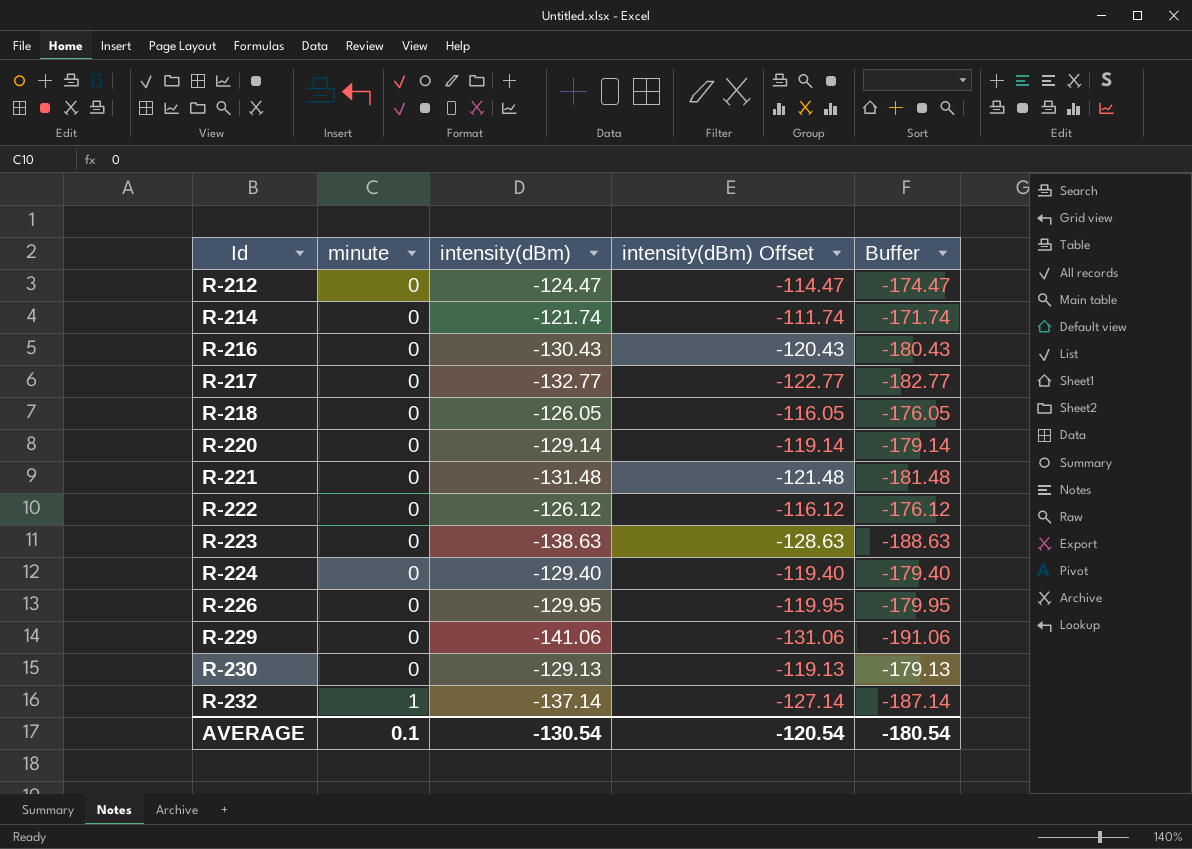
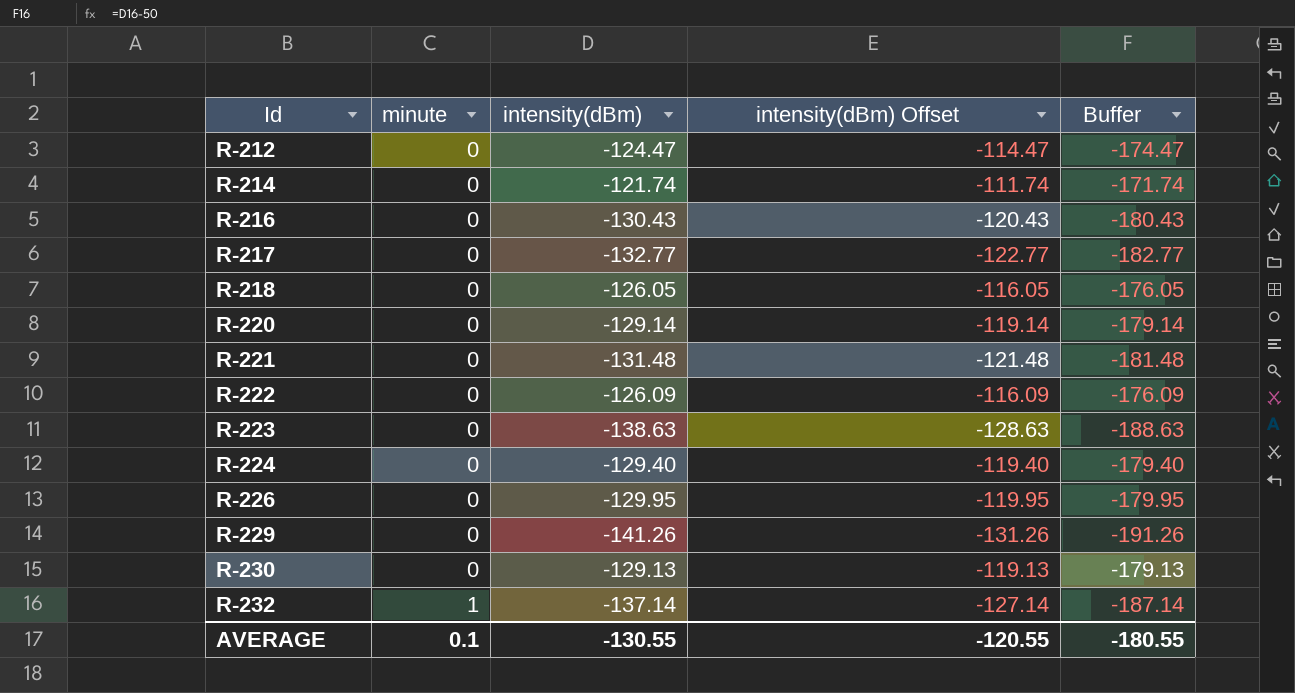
R-222 | intensity(dBm): -126.12 -> -126.09
R-222 | intensity(dBm) Offset: -116.12 -> -116.09
R-222 | Buffer: -176.12 -> -176.09
R-229 | intensity(dBm): -141.06 -> -141.26
R-229 | intensity(dBm) Offset: -131.06 -> -131.26
R-229 | Buffer: -191.06 -> -191.26
AVERAGE | intensity(dBm): -130.54 -> -130.55
AVERAGE | intensity(dBm) Offset: -120.54 -> -120.55
AVERAGE | Buffer: -180.54 -> -180.55

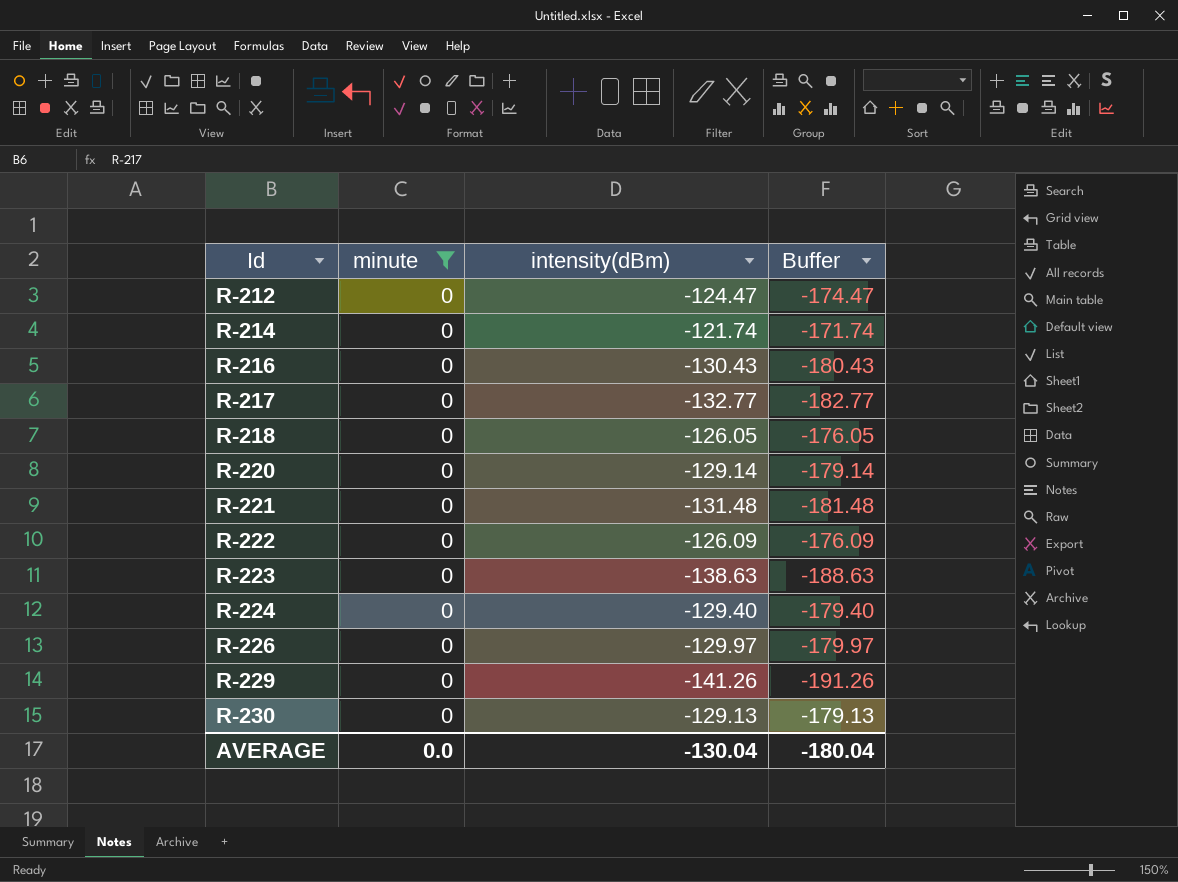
filter: none -> minute = 0
column intensity(dBm) Offset | formula: [intensity(dBm)] + 10 -> none
R-226 | intensity(dBm): -129.95 -> -129.97
R-226 | Buffer: -179.95 -> -179.97
AVERAGE | minute: 0.1 -> 0.0
AVERAGE | intensity(dBm): -130.55 -> -130.04
AVERAGE | Buffer: -180.55 -> -180.04

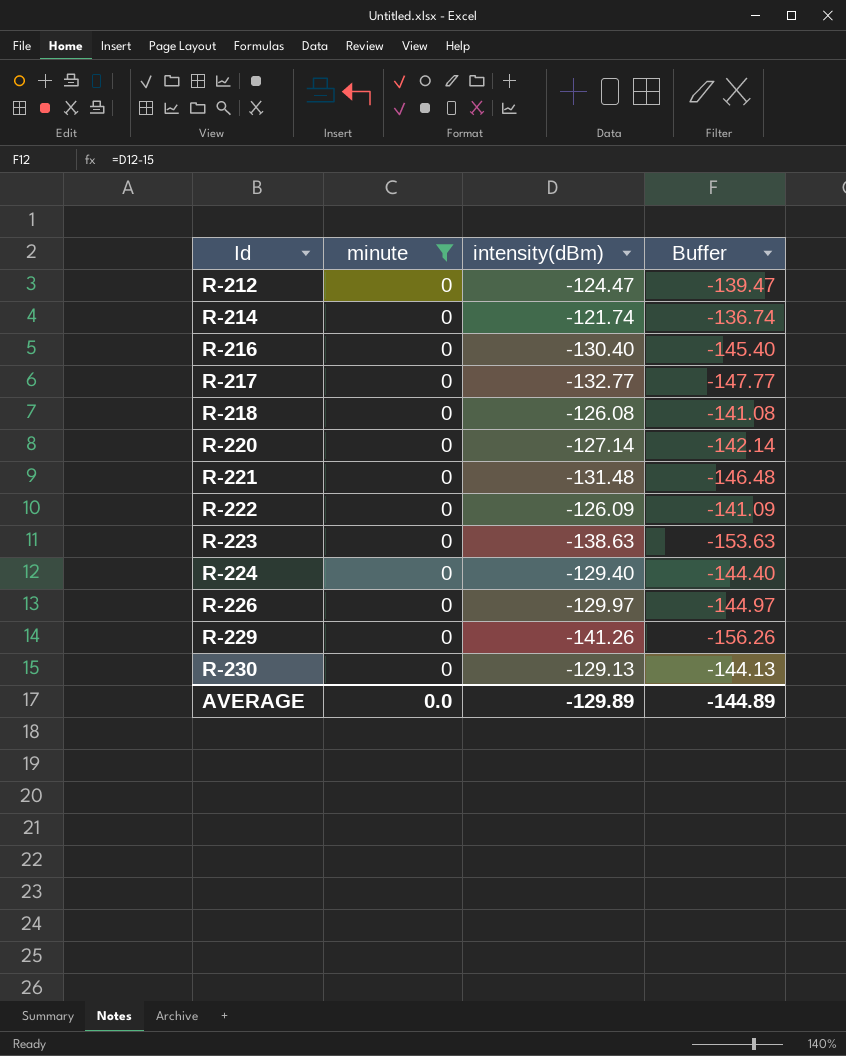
column Buffer | formula: [intensity(dBm)] - 50 -> [intensity(dBm)] - 15
R-216 | intensity(dBm): -130.43 -> -130.40
R-218 | intensity(dBm): -126.05 -> -126.08
R-220 | intensity(dBm): -129.14 -> -127.14
AVERAGE | intensity(dBm): -130.04 -> -129.89
AVERAGE | Buffer: -180.04 -> -144.89

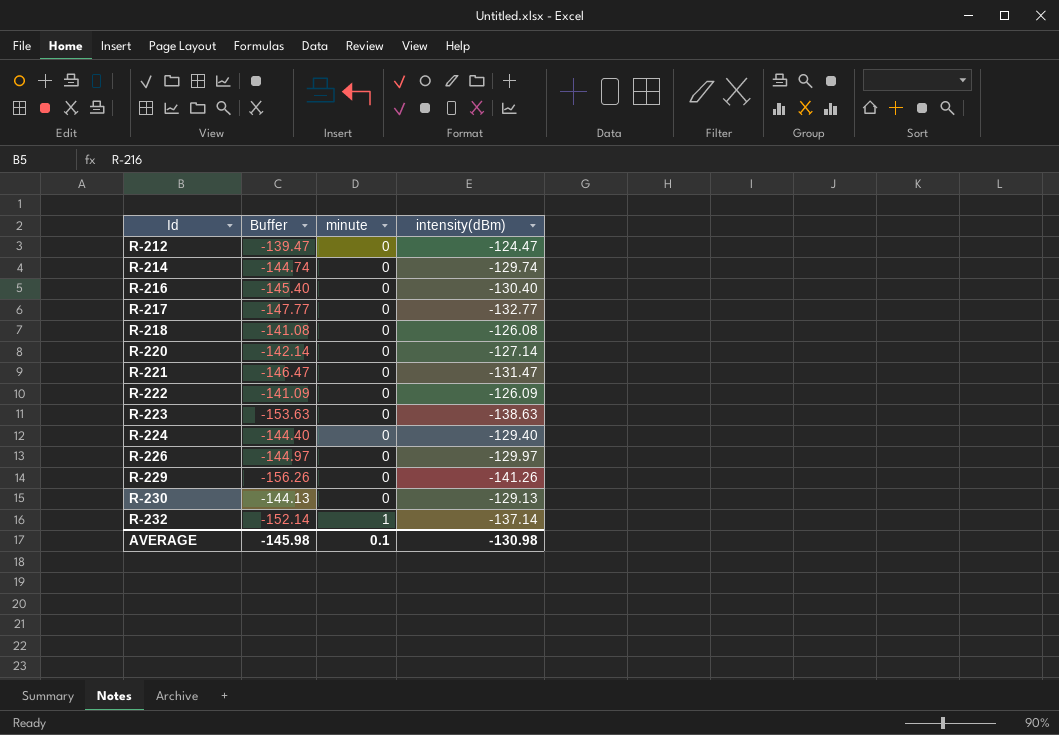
filter: minute = 0 -> none
column Buffer | position: 4 -> 2
R-214 | Buffer: -136.74 -> -144.74
R-214 | intensity(dBm): -121.74 -> -129.74
R-221 | Buffer: -146.48 -> -146.47
R-221 | intensity(dBm): -131.48 -> -131.47
AVERAGE | Buffer: -144.89 -> -145.98
AVERAGE | minute: 0.0 -> 0.1
AVERAGE | intensity(dBm): -129.89 -> -130.98

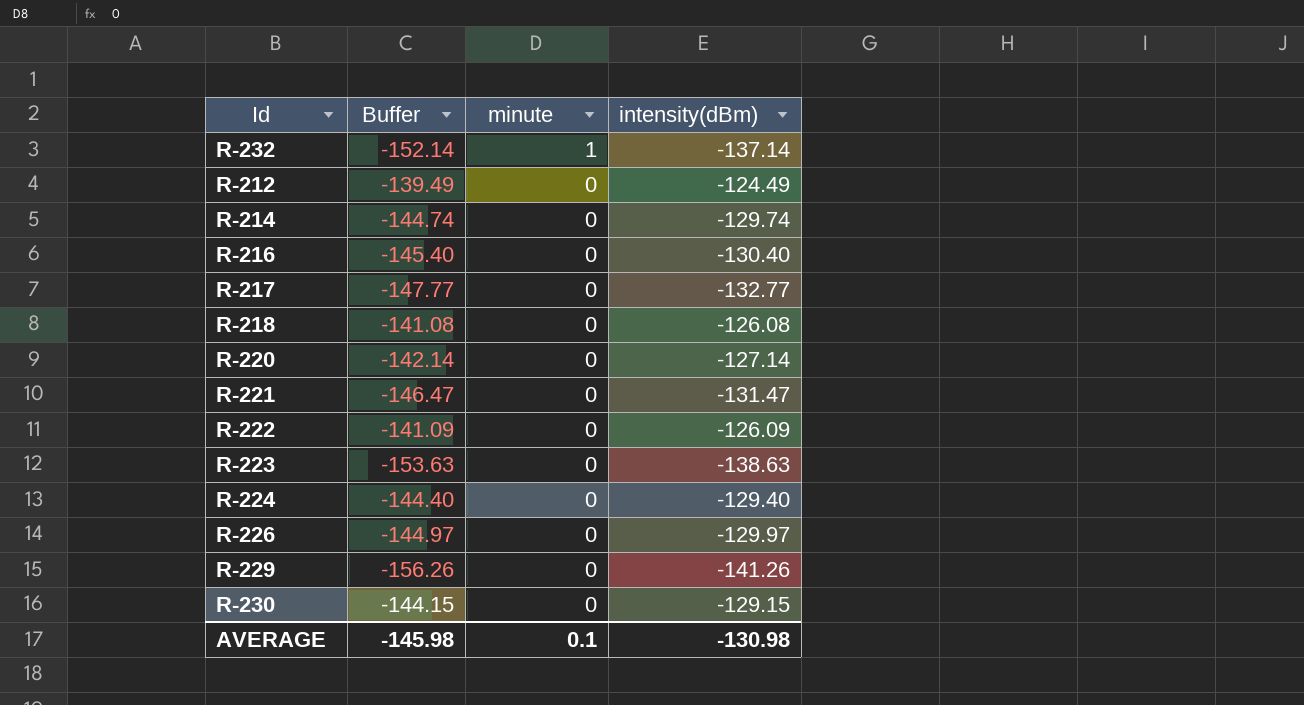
row order: Id ascending -> minute descending
R-212 | Buffer: -139.47 -> -139.49
R-212 | intensity(dBm): -124.47 -> -124.49
R-230 | Buffer: -144.13 -> -144.15
R-230 | intensity(dBm): -129.13 -> -129.15

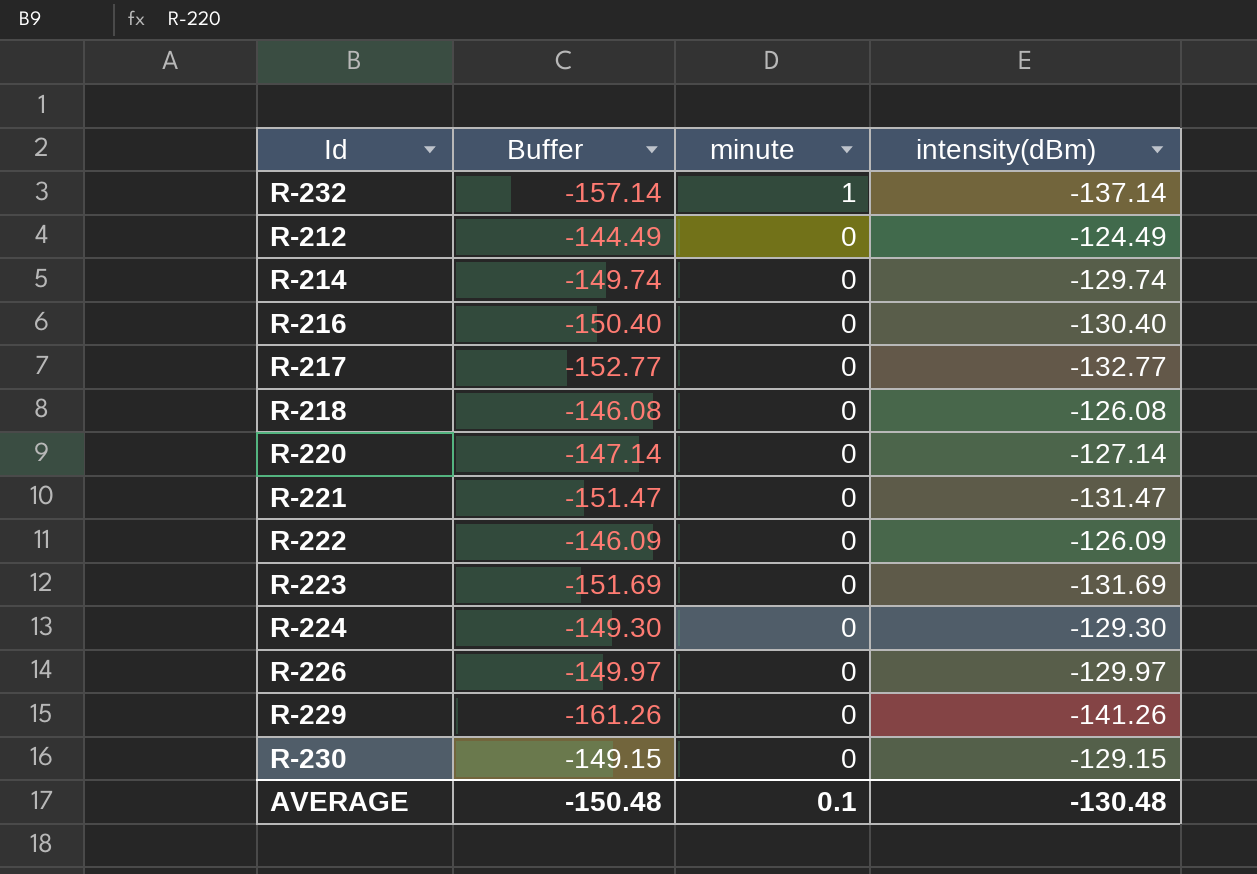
column Buffer | formula: [intensity(dBm)] - 15 -> [intensity(dBm)] - 20
R-223 | intensity(dBm): -138.63 -> -131.69
R-224 | intensity(dBm): -129.40 -> -129.30
AVERAGE | Buffer: -145.98 -> -150.48
AVERAGE | intensity(dBm): -130.98 -> -130.48

